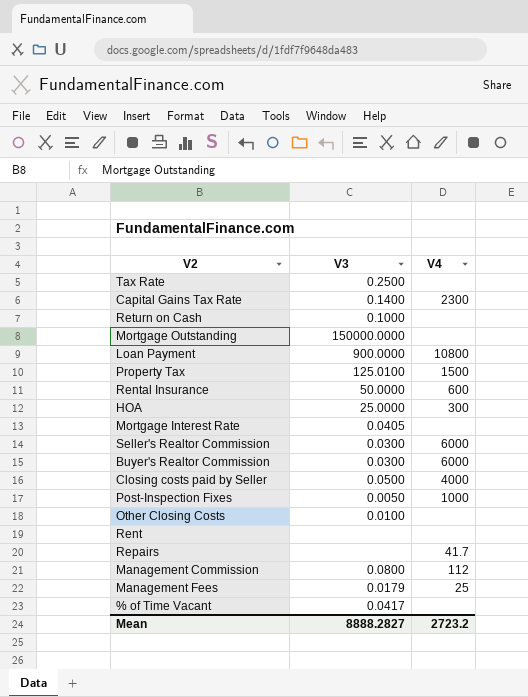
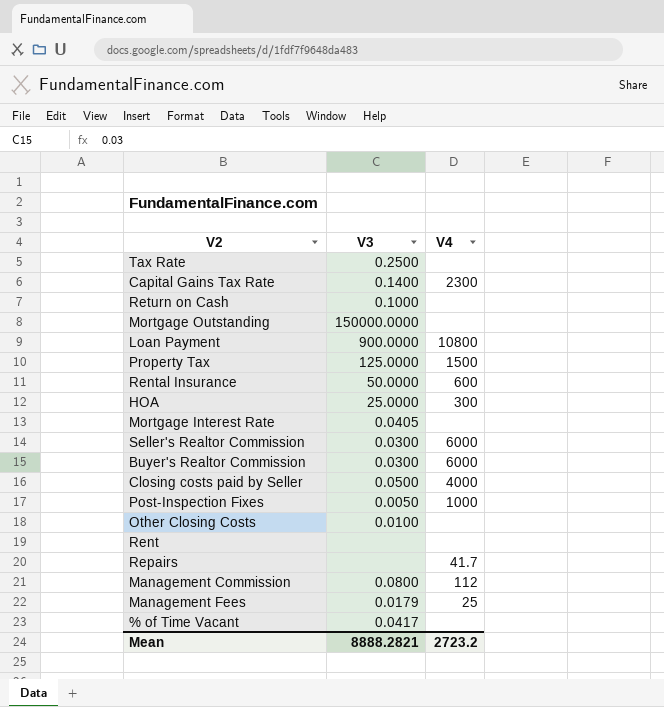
Property Tax | V3: 125.0100 -> 125.0000
Mean | V3: 8888.2827 -> 8888.2821

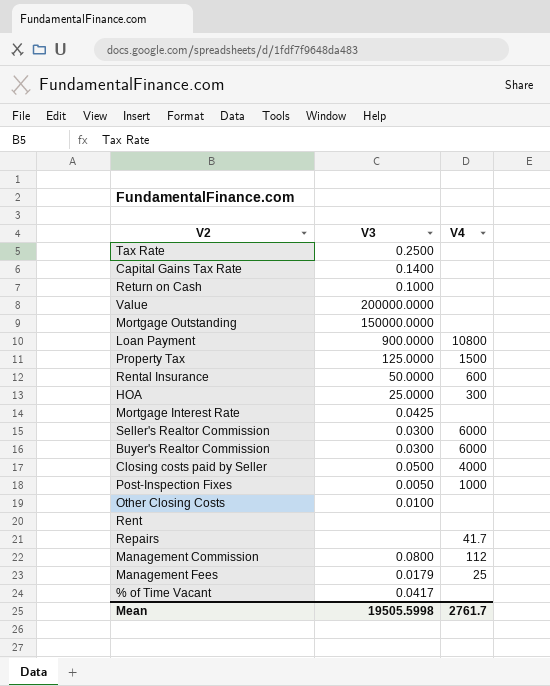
Capital Gains Tax Rate | V4: 2300 -> none
row Value: none -> 200000.0000 | none
Mortgage Interest Rate | V3: 0.0405 -> 0.0425
Mean | V3: 8888.2821 -> 19505.5998
Mean | V4: 2723.2 -> 2761.7

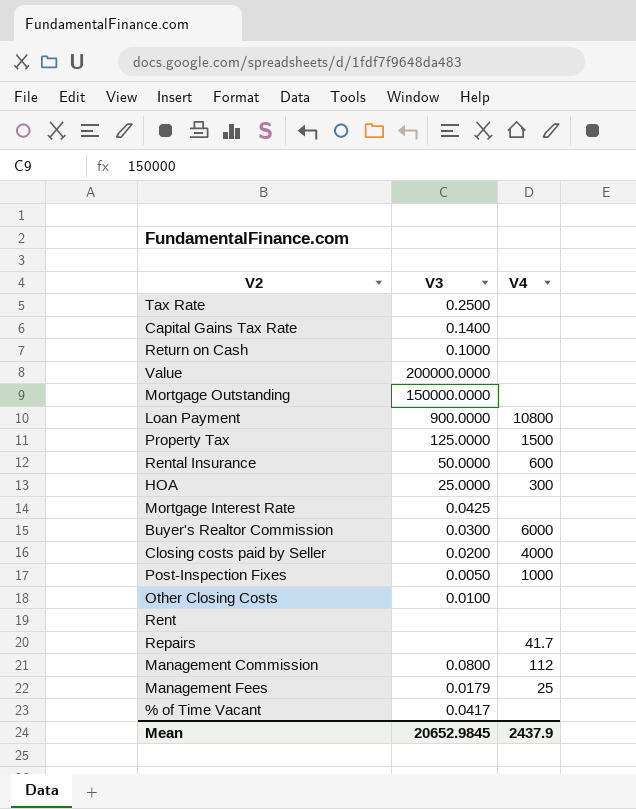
row Seller's Realtor Commission: 0.0300 | 6000 -> none
Closing costs paid by Seller | V3: 0.0500 -> 0.0200
Mean | V3: 19505.5998 -> 20652.9845
Mean | V4: 2761.7 -> 2437.9

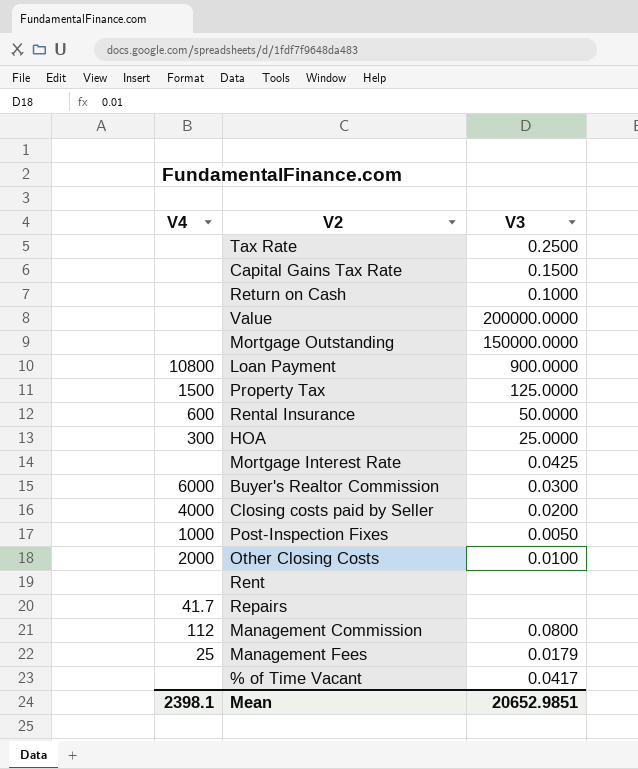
column V4 | position: 3 -> 1
Capital Gains Tax Rate | V3: 0.1400 -> 0.1500
Other Closing Costs | V4: none -> 2000
Mean | V4: 2437.9 -> 2398.1
Mean | V3: 20652.9845 -> 20652.9851

